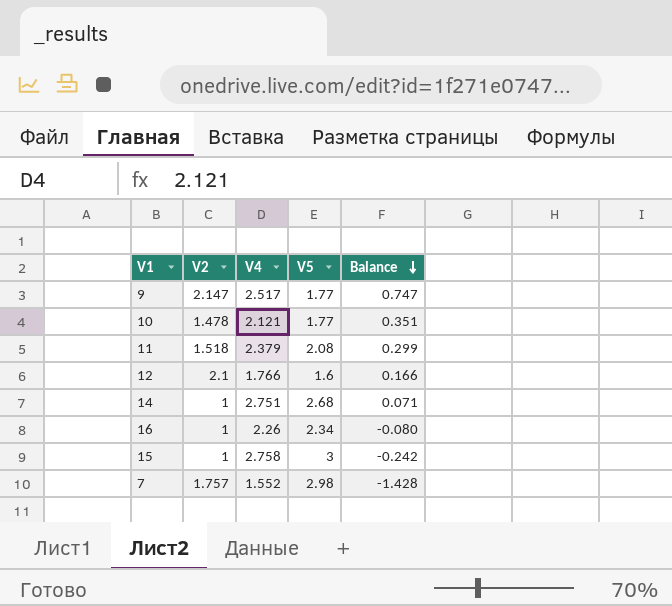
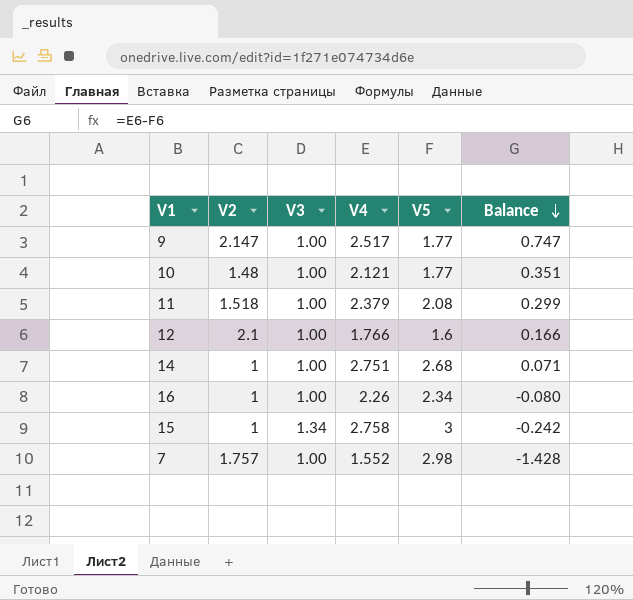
column V3 | position: none -> 3
10 | V2: 1.478 -> 1.48

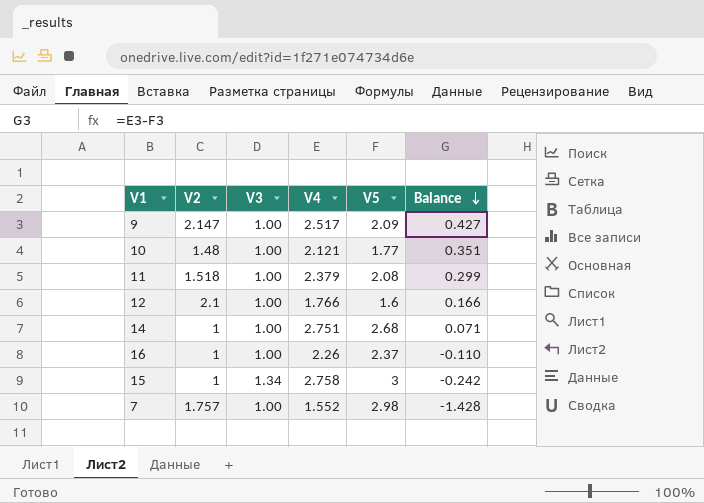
9 | V5: 1.77 -> 2.09
9 | Balance: 0.747 -> 0.427
16 | V5: 2.34 -> 2.37
16 | Balance: -0.080 -> -0.110

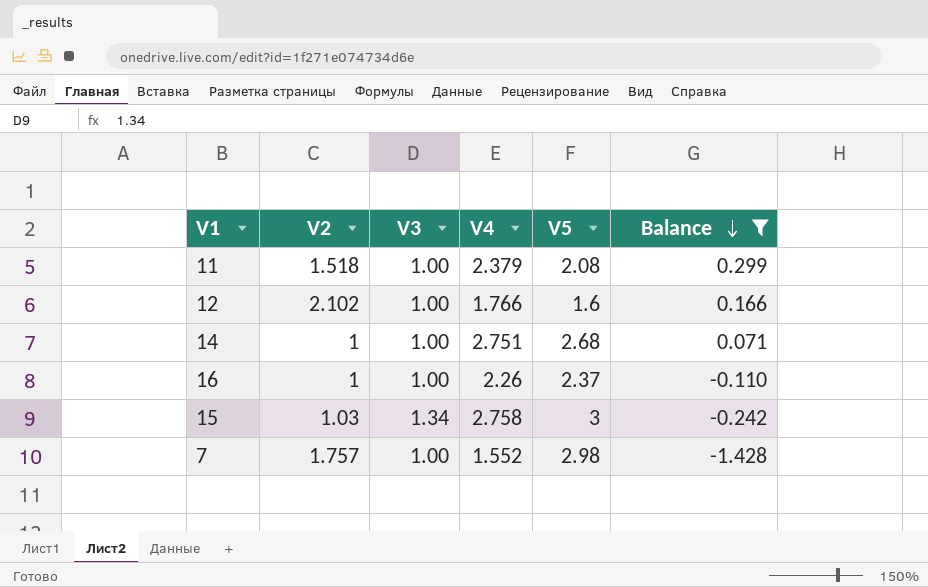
filter: none -> Balance <= 0.299
12 | V2: 2.1 -> 2.102
15 | V2: 1 -> 1.03

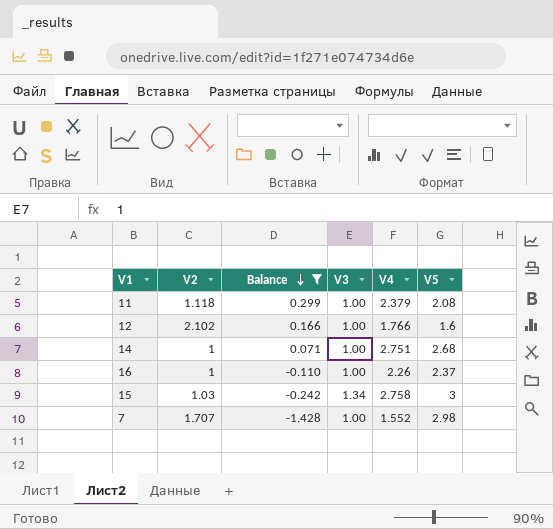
column Balance | position: 6 -> 3
11 | V2: 1.518 -> 1.118
7 | V2: 1.757 -> 1.707

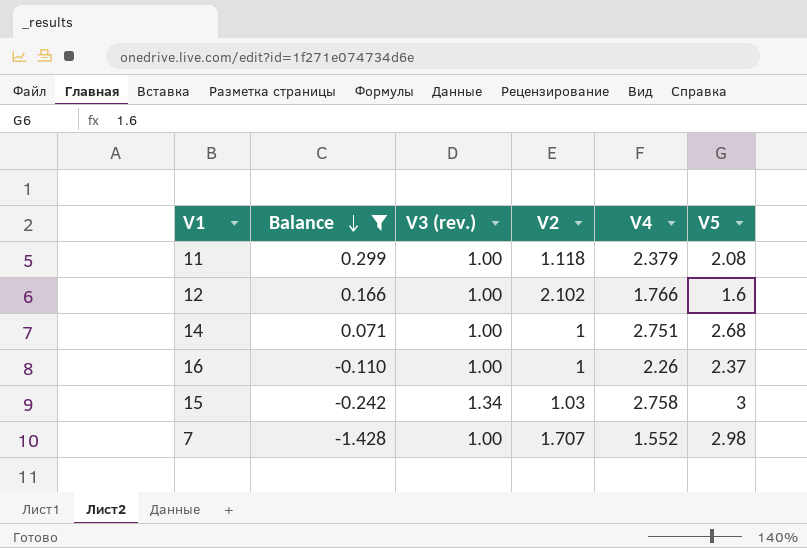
column name: V3 -> V3 (rev.)
column V2 | position: 2 -> 4

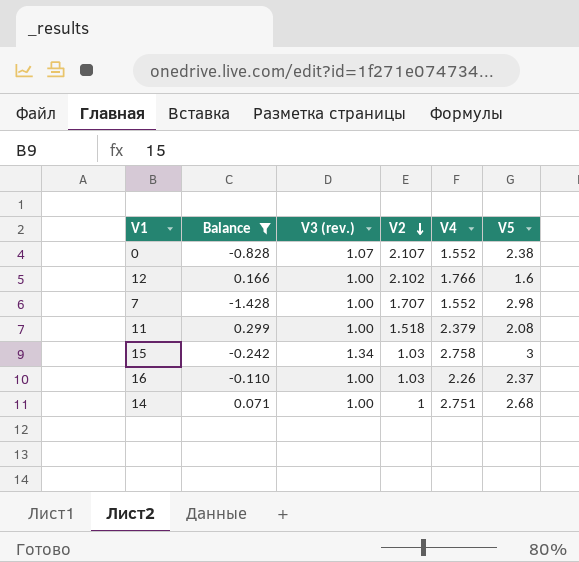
row order: Balance descending -> V2 descending
row 0: none -> -0.828 | 1.07 | 2.107 | 1.552 | 2.38
11 | V2: 1.118 -> 1.518
16 | V2: 1 -> 1.03

